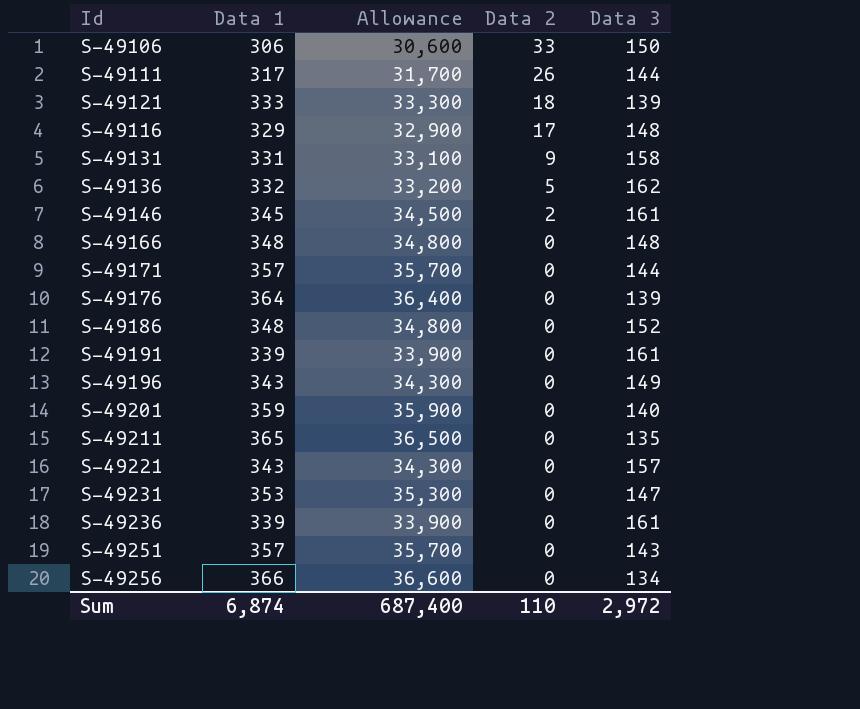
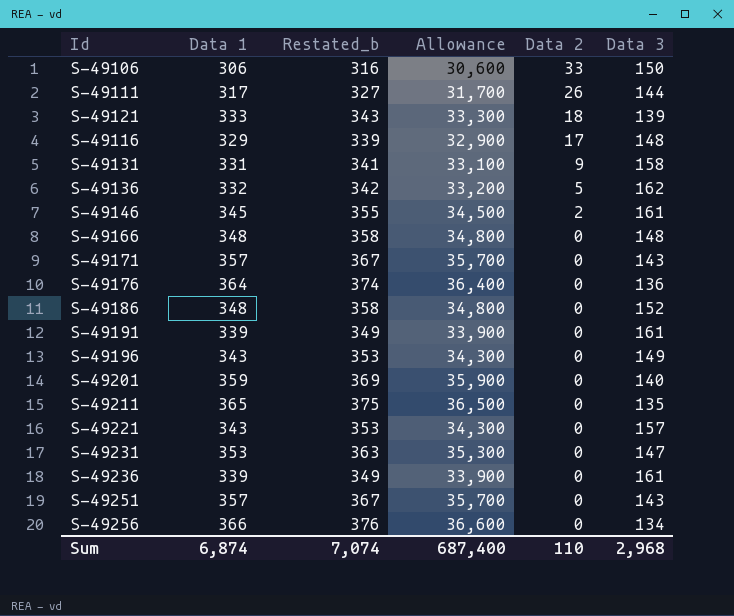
column Restated_b | formula: none -> [Data 1] + 10
S-49171 | Data 3: 144 -> 143
S-49176 | Data 3: 139 -> 136
Sum | Data 3: 2,972 -> 2,968

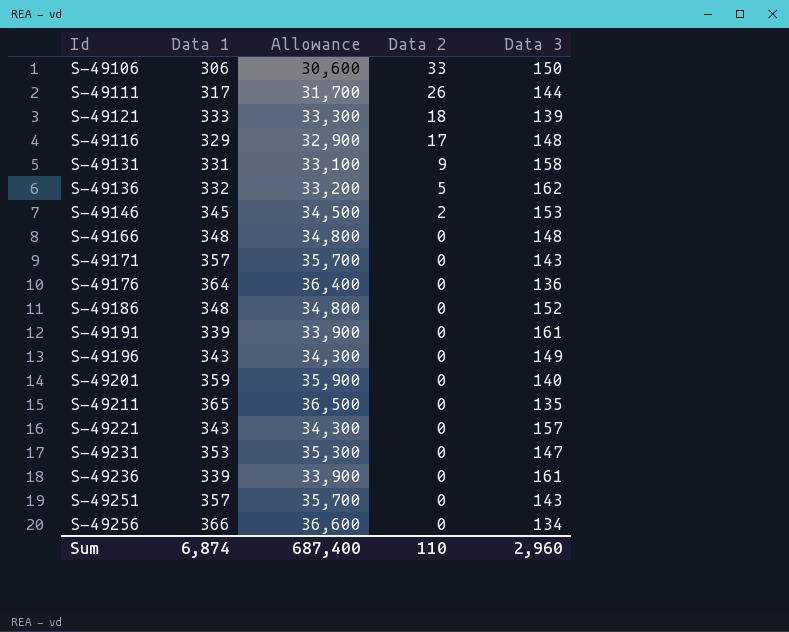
column Restated_b | formula: [Data 1] + 10 -> none
S-49146 | Data 3: 161 -> 153
Sum | Data 3: 2,968 -> 2,960

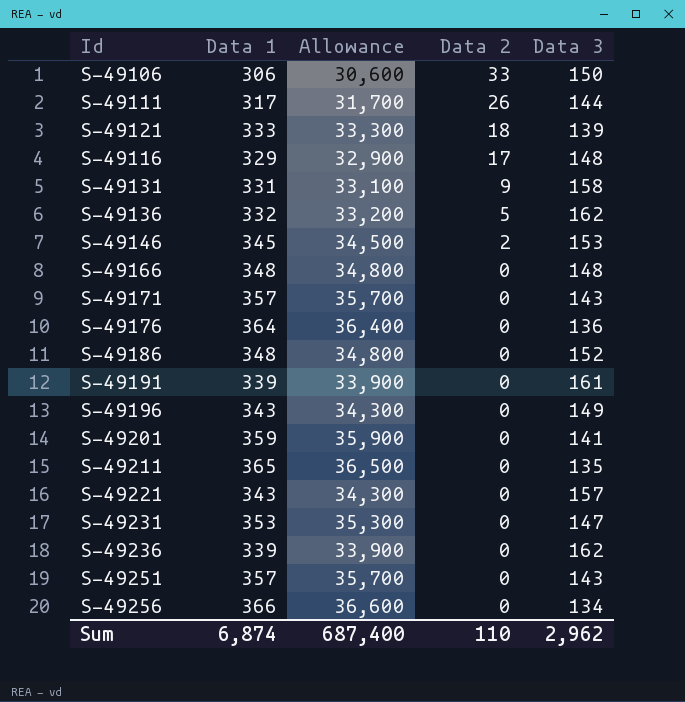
S-49201 | Data 3: 140 -> 141
S-49236 | Data 3: 161 -> 162
Sum | Data 3: 2,960 -> 2,962

